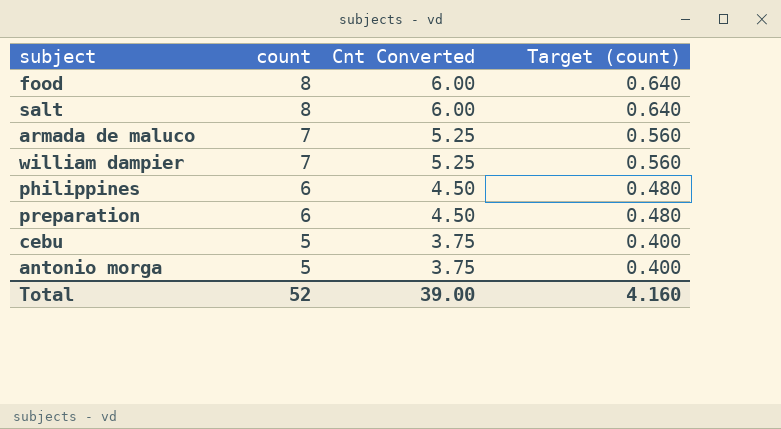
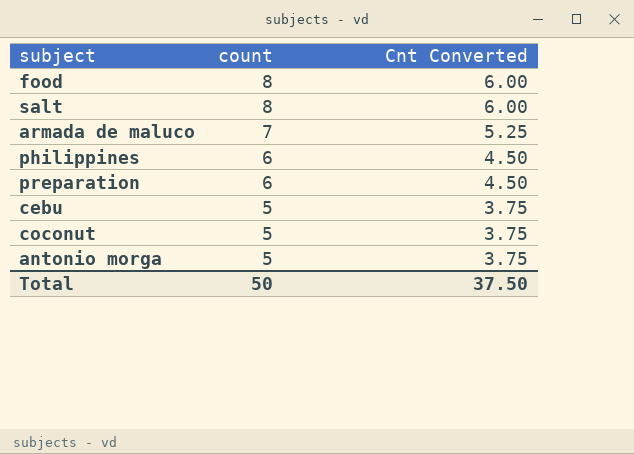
column Target (count) | formula: [count] * 0.08 -> none
row william dampier: 7 | 5.25 | 0.560 -> none
row coconut: none -> 5 | 3.75
Total | count: 52 -> 50
Total | Cnt Converted: 39.00 -> 37.50

